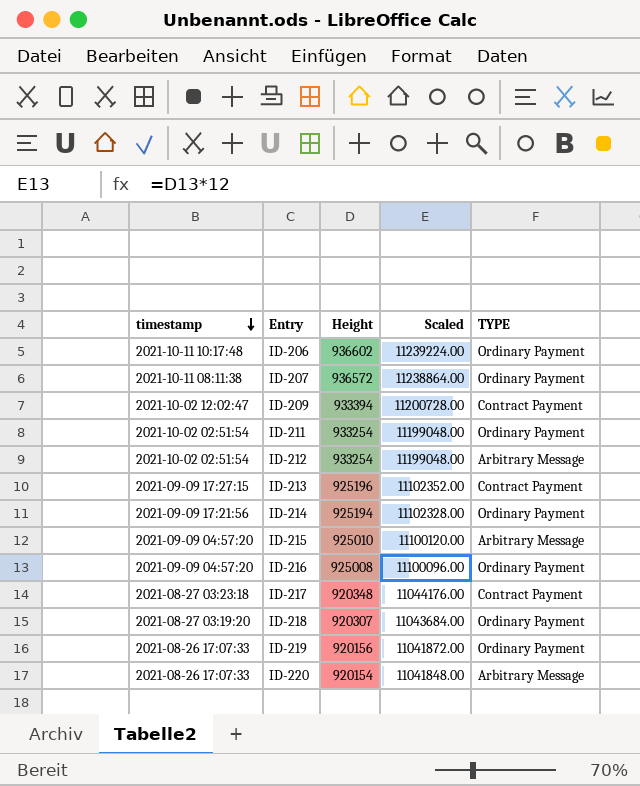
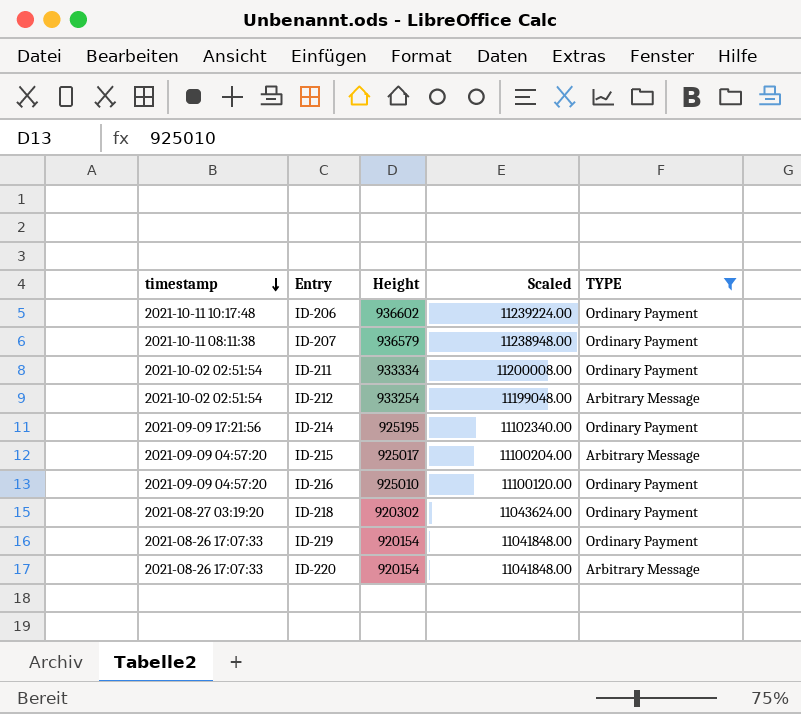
filter: none -> TYPE != Contract Payment
ID-207 | Height: 936572 -> 936579
ID-207 | Scaled: 11238864.00 -> 11238948.00
ID-211 | Height: 933254 -> 933334
ID-211 | Scaled: 11199048.00 -> 11200008.00
ID-214 | Height: 925194 -> 925195
ID-214 | Scaled: 11102328.00 -> 11102340.00
ID-215 | Height: 925010 -> 925017
ID-215 | Scaled: 11100120.00 -> 11100204.00
ID-216 | Height: 925008 -> 925010
ID-216 | Scaled: 11100096.00 -> 11100120.00
ID-218 | Height: 920307 -> 920302
ID-218 | Scaled: 11043684.00 -> 11043624.00
ID-219 | Height: 920156 -> 920154
ID-219 | Scaled: 11041872.00 -> 11041848.00

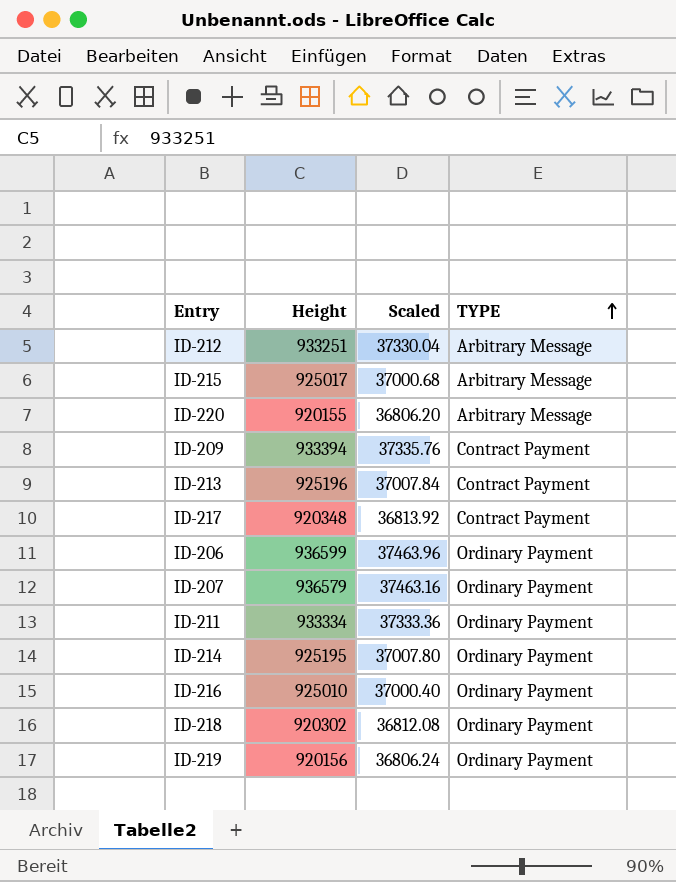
filter: TYPE != Contract Payment -> none
row order: timestamp descending -> TYPE ascending
column timestamp | position: 1 -> none
column Scaled | formula: [Height] * 12 -> [Height] * 0.04
ID-212 | Height: 933254 -> 933251
ID-220 | Height: 920154 -> 920155
ID-206 | Height: 936602 -> 936599
ID-219 | Height: 920154 -> 920156

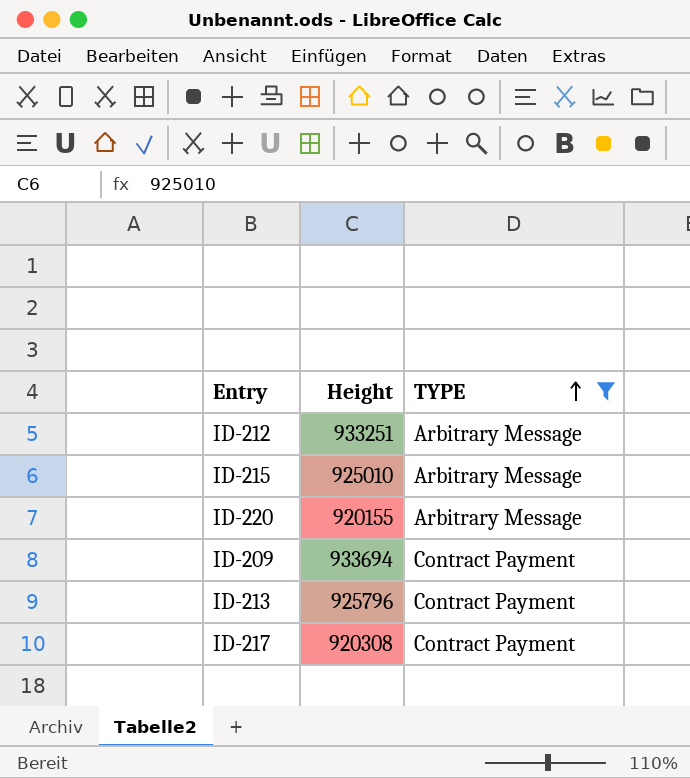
filter: none -> TYPE != Ordinary Payment
column Scaled | formula: [Height] * 0.04 -> none
ID-215 | Height: 925017 -> 925010
ID-209 | Height: 933394 -> 933694
ID-213 | Height: 925196 -> 925796
ID-217 | Height: 920348 -> 920308

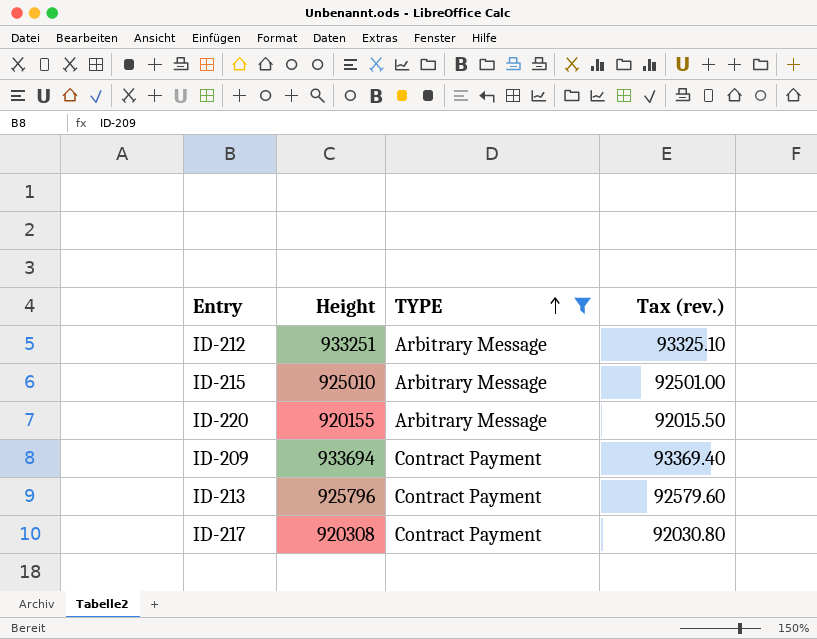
column Tax (rev.) | formula: none -> [Height] * 0.1

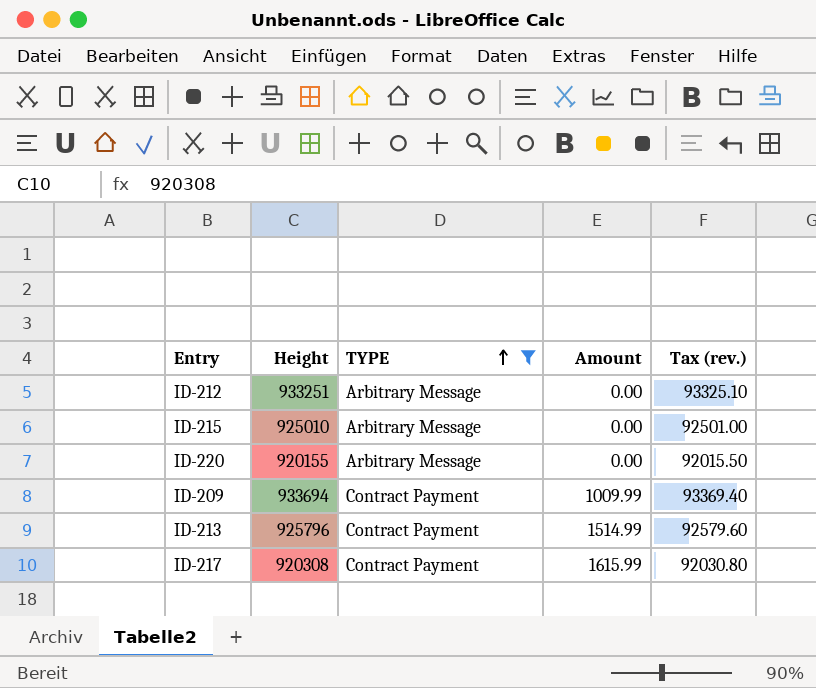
column Amount | position: none -> 4

